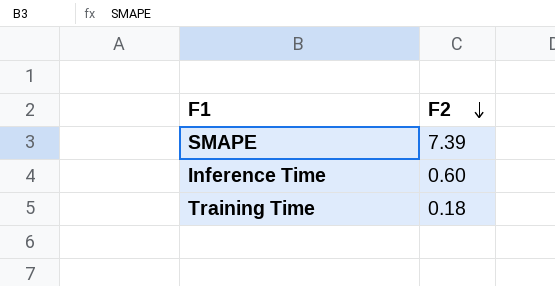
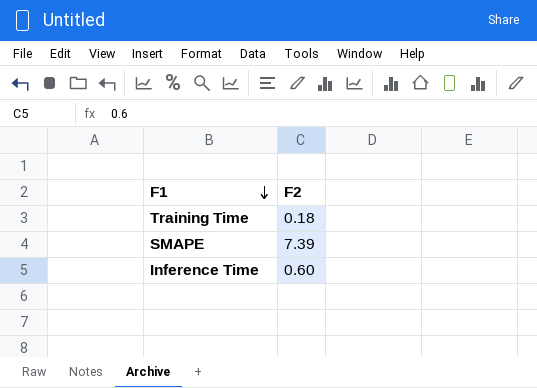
row order: F2 descending -> F1 descending

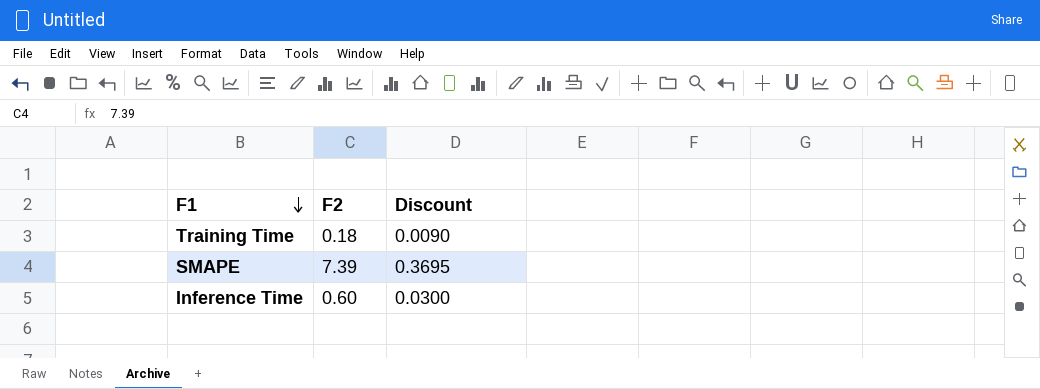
column Discount | formula: none -> [F2] * 0.05

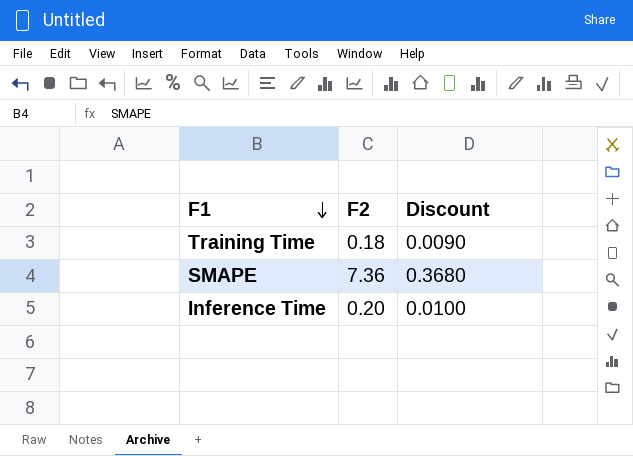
SMAPE | F2: 7.39 -> 7.36
SMAPE | Discount: 0.3695 -> 0.3680
Inference Time | F2: 0.60 -> 0.20
Inference Time | Discount: 0.0300 -> 0.0100

